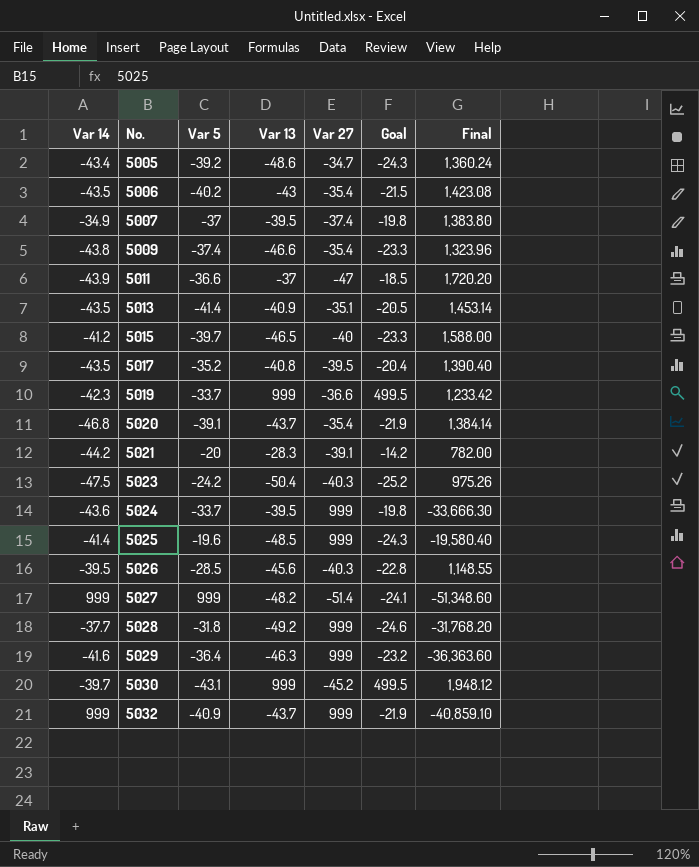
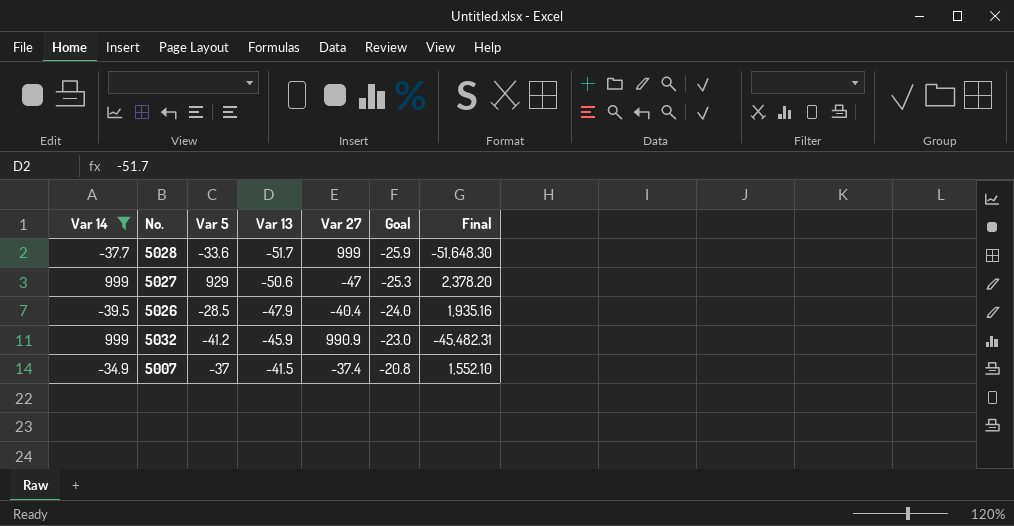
filter: none -> Var 14 >= -39.5
row order: No. ascending -> Var 13 ascending
column Final | formula: [Var 5] * [Var 27] -> [Var 13] * [Var 27]
5028 | Var 5: -31.8 -> -33.6
5028 | Var 13: -49.2 -> -51.7
5028 | Goal: -24.6 -> -25.9
5027 | Var 5: 999 -> 929
5027 | Var 13: -48.2 -> -50.6
5027 | Var 27: -51.4 -> -47
5027 | Goal: -24.1 -> -25.3
5026 | Var 13: -45.6 -> -47.9
5026 | Var 27: -40.3 -> -40.4
5026 | Goal: -22.8 -> -24.0
5032 | Var 5: -40.9 -> -41.2
5032 | Var 13: -43.7 -> -45.9
5032 | Var 27: 999 -> 990.9
5032 | Goal: -21.9 -> -23.0
5007 | Var 13: -39.5 -> -41.5
5007 | Goal: -19.8 -> -20.8

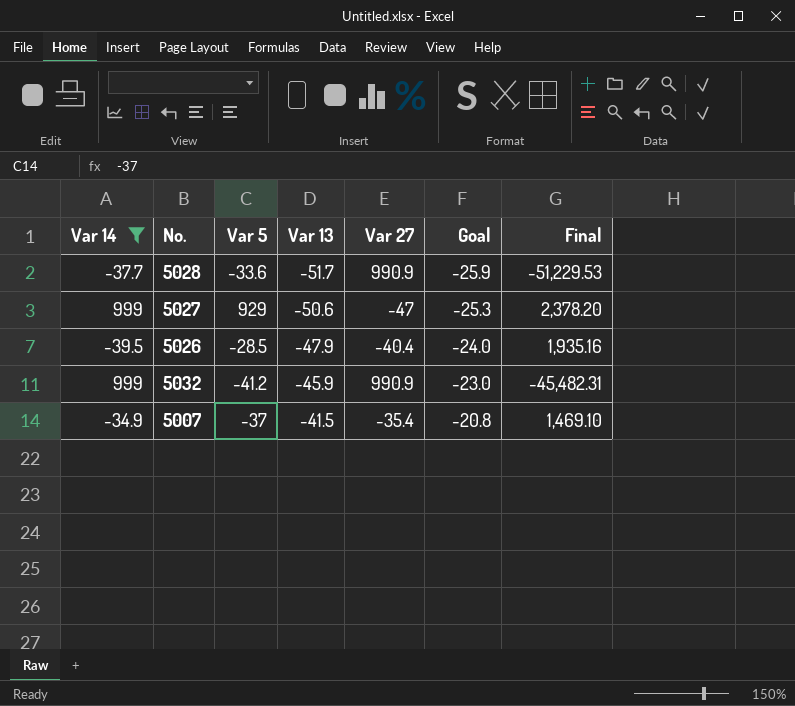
5028 | Var 27: 999 -> 990.9
5028 | Final: -51,648.30 -> -51,229.53
5007 | Var 27: -37.4 -> -35.4
5007 | Final: 1,552.10 -> 1,469.10

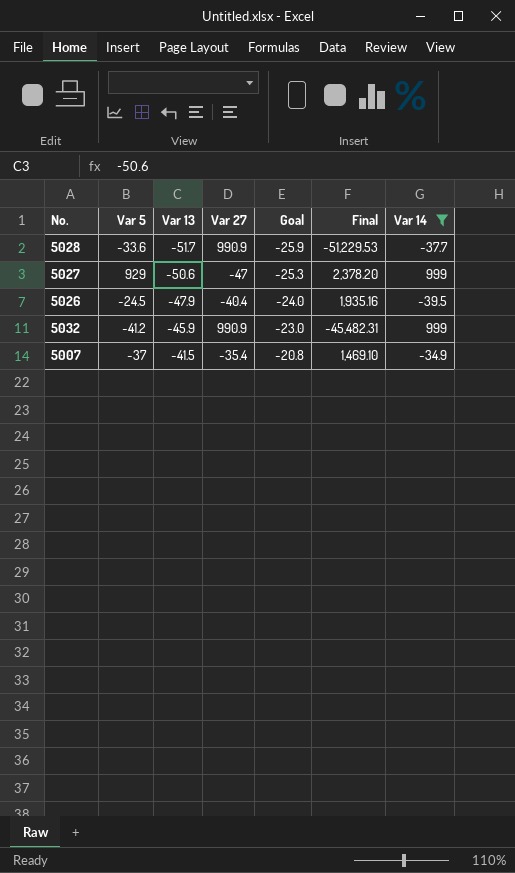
column Var 14 | position: 1 -> 7
5026 | Var 5: -28.5 -> -24.5

